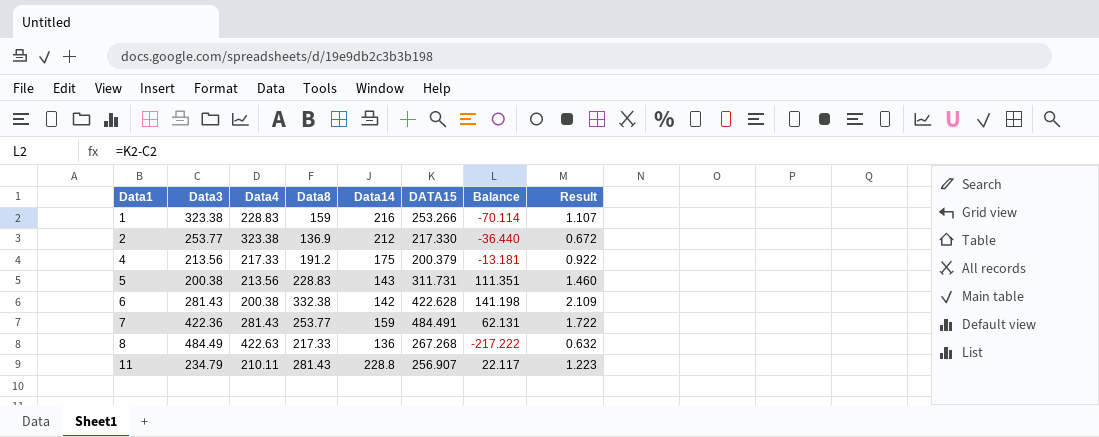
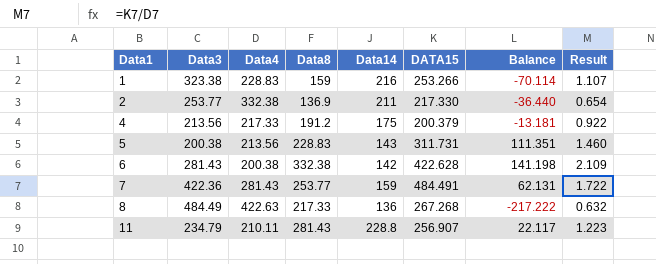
2 | Data4: 323.38 -> 332.38
2 | Data14: 212 -> 211
2 | Result: 0.672 -> 0.654

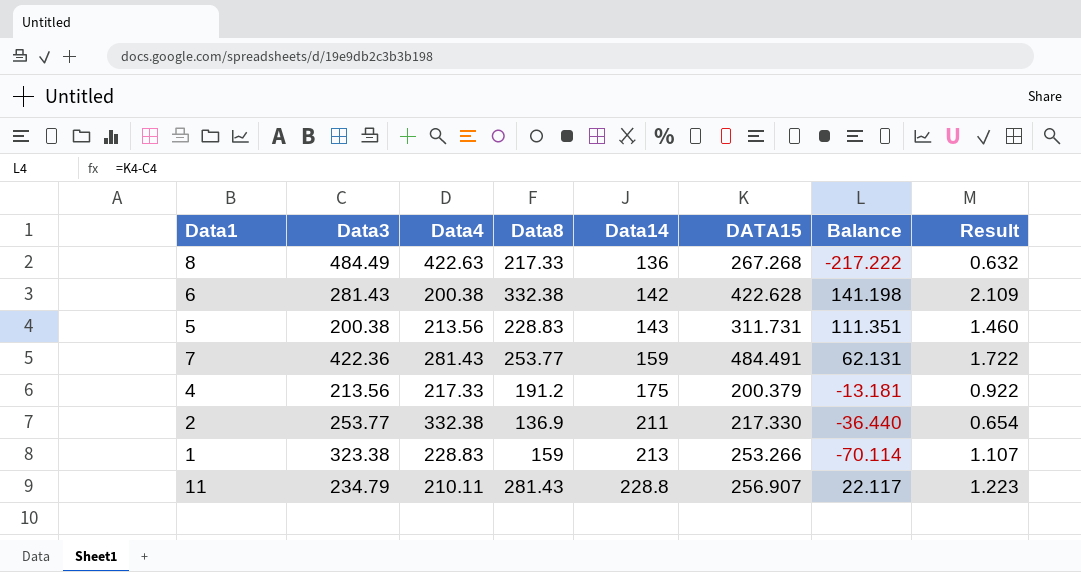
row order: Data1 ascending -> Data14 ascending
1 | Data14: 216 -> 213

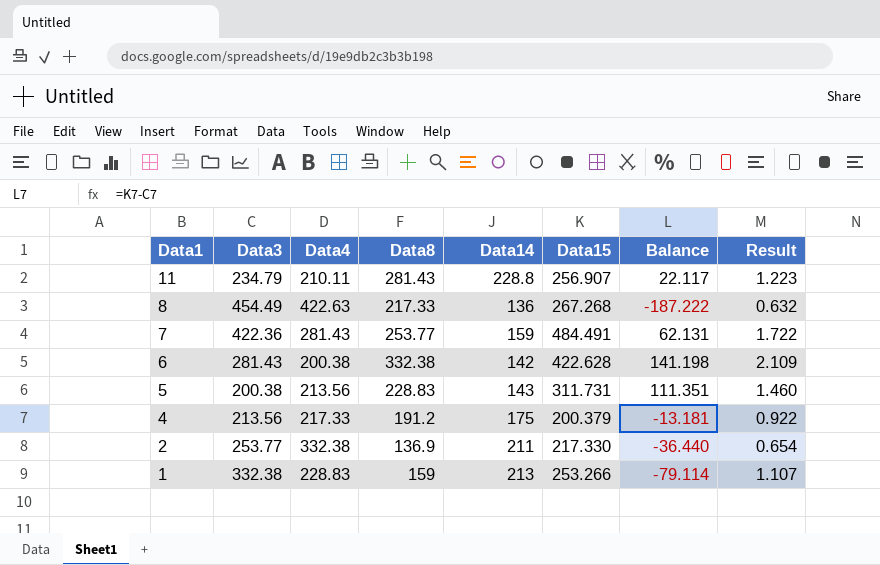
row order: Data14 ascending -> Data1 descending
column name: DATA15 -> Data15
8 | Data3: 484.49 -> 454.49
8 | Balance: -217.222 -> -187.222
1 | Data3: 323.38 -> 332.38
1 | Balance: -70.114 -> -79.114

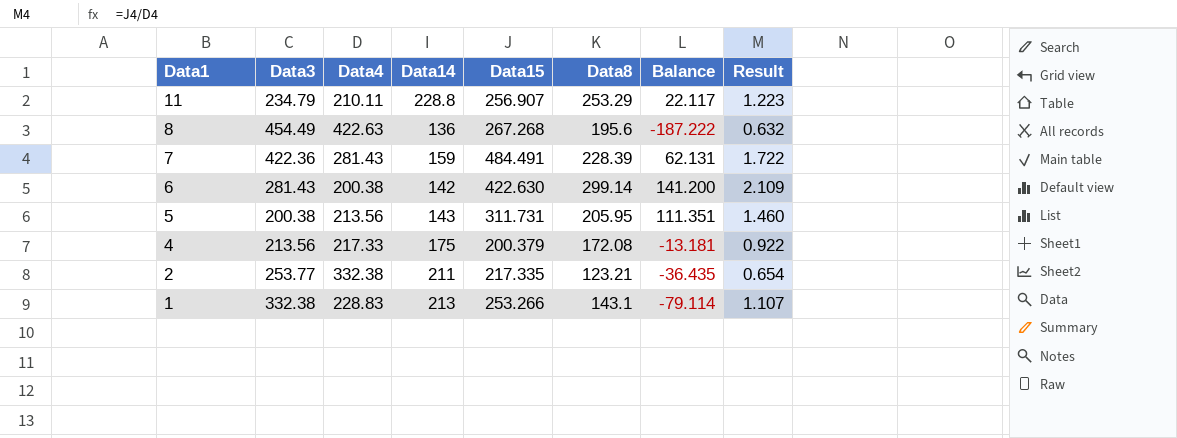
column Data8 | position: 4 -> 6
11 | Data8: 281.43 -> 253.29
8 | Data8: 217.33 -> 195.6
7 | Data8: 253.77 -> 228.39
6 | Data15: 422.628 -> 422.630
6 | Data8: 332.38 -> 299.14
6 | Balance: 141.198 -> 141.200
5 | Data8: 228.83 -> 205.95
4 | Data8: 191.2 -> 172.08
2 | Data15: 217.330 -> 217.335
2 | Data8: 136.9 -> 123.21
2 | Balance: -36.440 -> -36.435
1 | Data8: 159 -> 143.1

